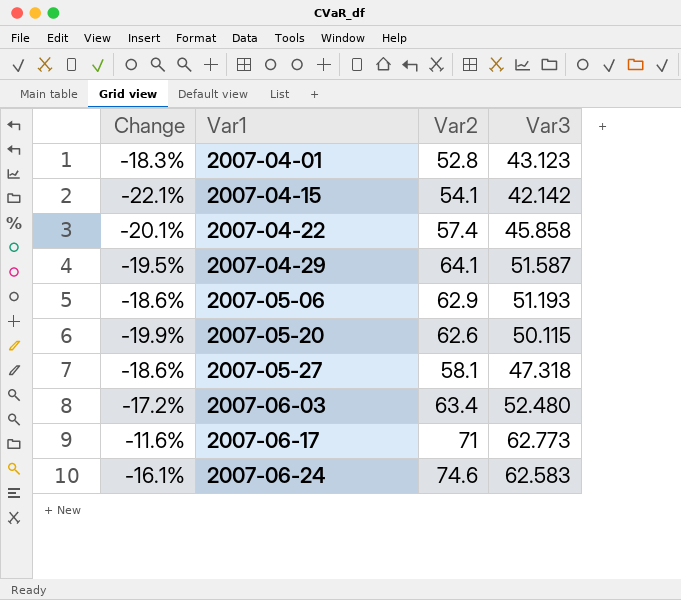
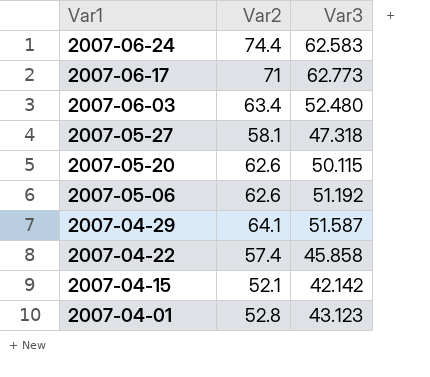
row order: Var1 ascending -> Var1 descending
column Change | formula: ([Var3] - [Var2]) / [Var2] -> none
2007-06-24 | Var2: 74.6 -> 74.4
2007-05-06 | Var2: 62.9 -> 62.6
2007-05-06 | Var3: 51.193 -> 51.192
2007-04-15 | Var2: 54.1 -> 52.1

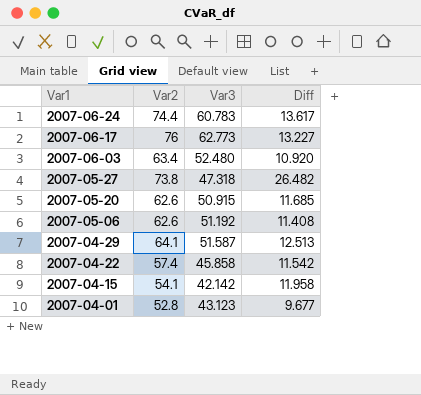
column Diff | formula: none -> [Var2] - [Var3]
2007-06-24 | Var3: 62.583 -> 60.783
2007-06-17 | Var2: 71 -> 76
2007-05-27 | Var2: 58.1 -> 73.8
2007-05-20 | Var3: 50.115 -> 50.915
2007-04-15 | Var2: 52.1 -> 54.1

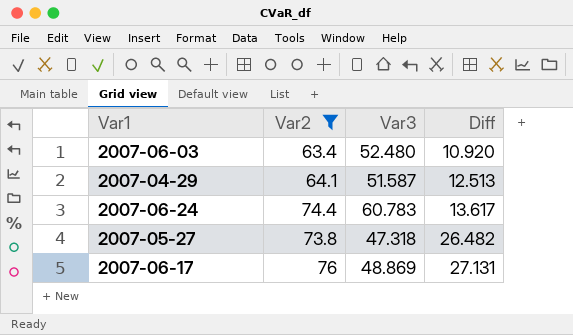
filter: none -> Var2 >= 63.4
row order: Var1 descending -> Diff ascending
2007-06-17 | Var3: 62.773 -> 48.869
2007-06-17 | Diff: 13.227 -> 27.131

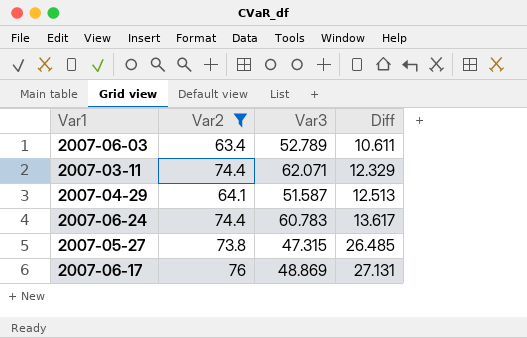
2007-06-03 | Var3: 52.480 -> 52.789
2007-06-03 | Diff: 10.920 -> 10.611
row 2007-03-11: none -> 74.4 | 62.071 | 12.329
2007-05-27 | Var3: 47.318 -> 47.315
2007-05-27 | Diff: 26.482 -> 26.485

